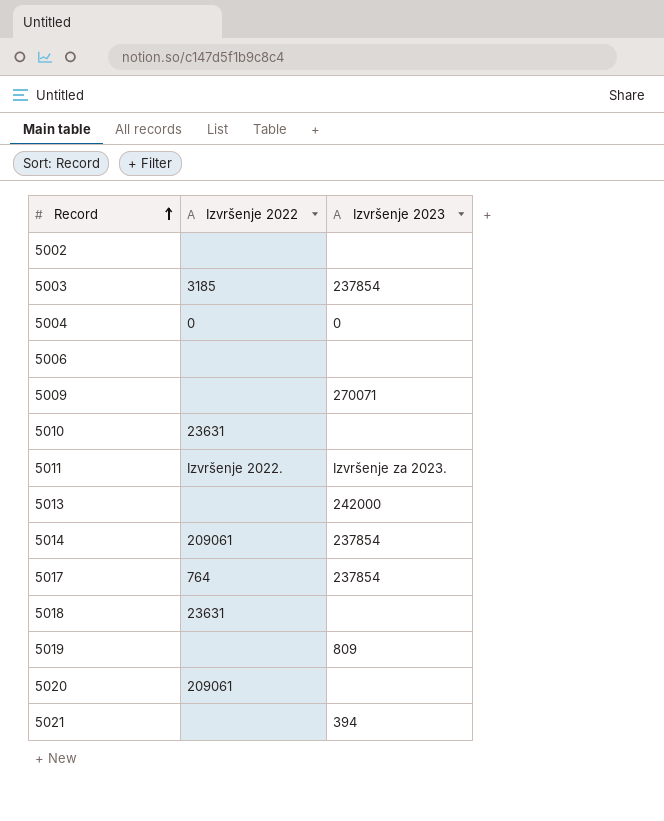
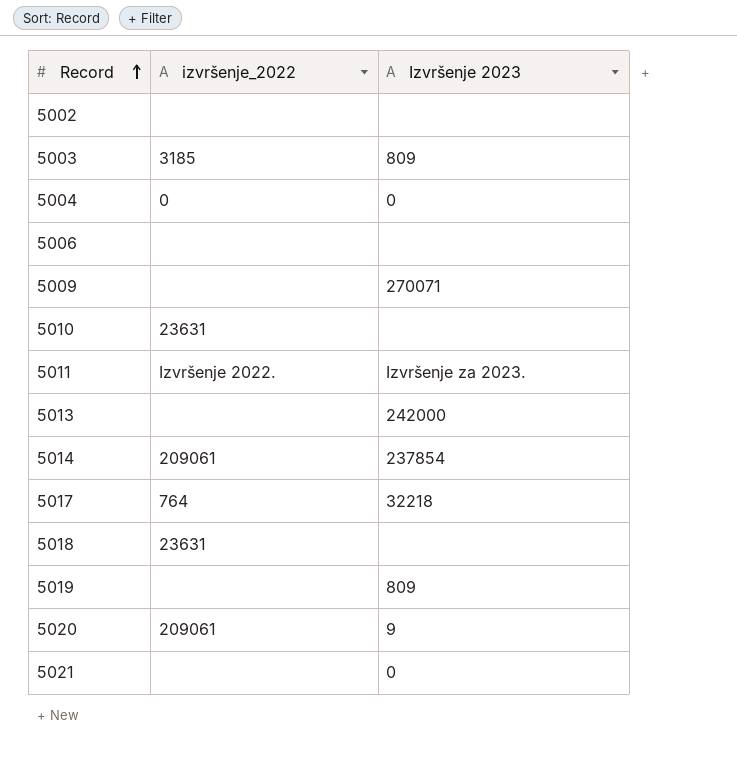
column name: Izvršenje 2022 -> izvršenje_2022
5003 | Izvršenje 2023: 237854 -> 809
5017 | Izvršenje 2023: 237854 -> 32218
5020 | Izvršenje 2023: none -> 9
5021 | Izvršenje 2023: 394 -> 0

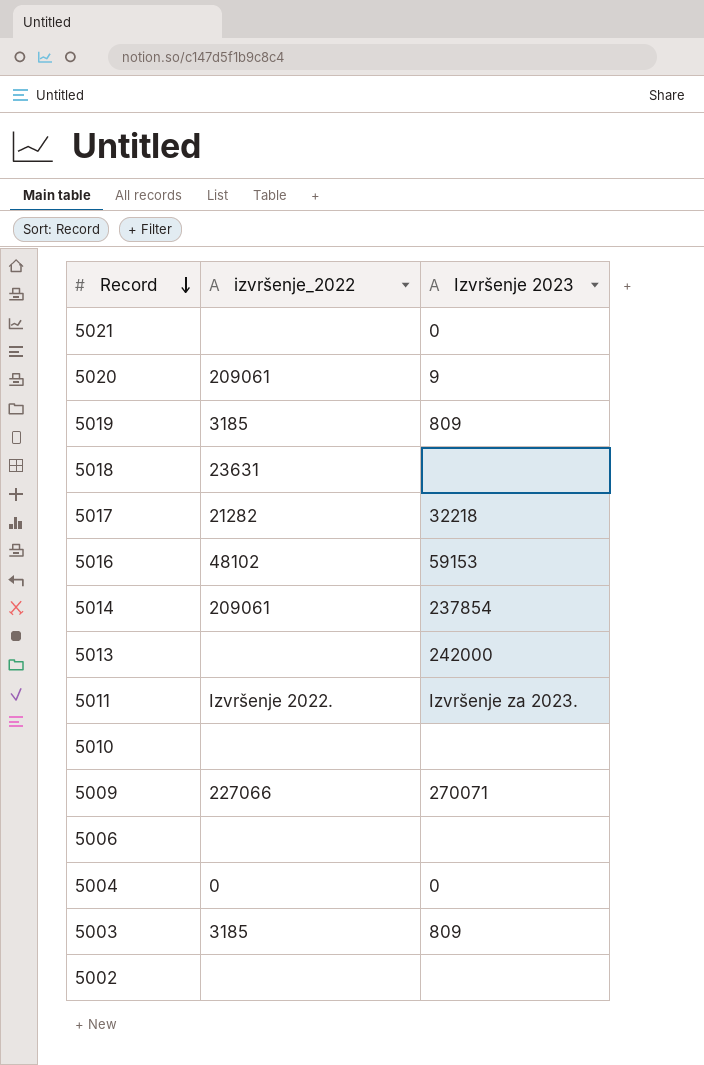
row order: Record ascending -> Record descending
5019 | izvršenje_2022: none -> 3185
5017 | izvršenje_2022: 764 -> 21282
row 5016: none -> 48102 | 59153
5010 | izvršenje_2022: 23631 -> none
5009 | izvršenje_2022: none -> 227066

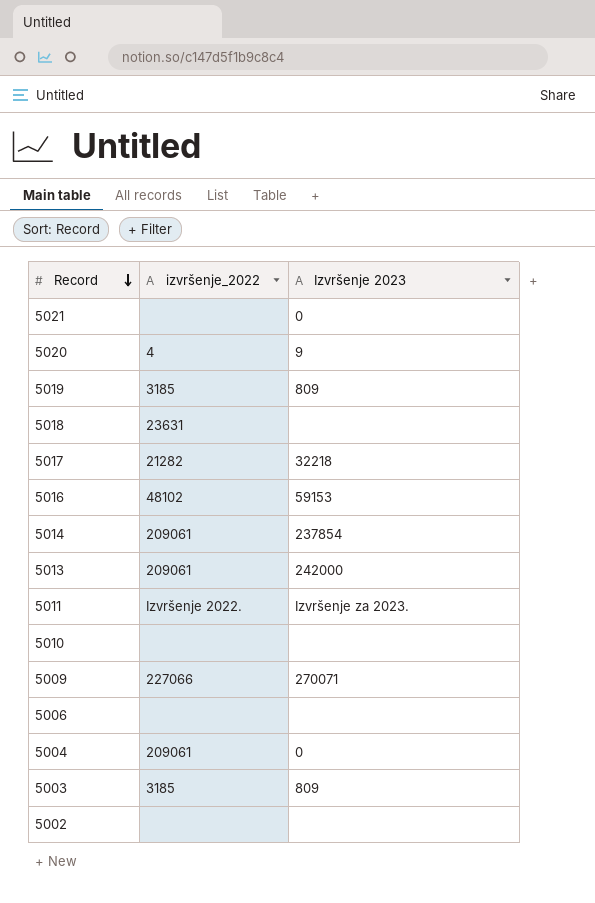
5020 | izvršenje_2022: 209061 -> 4
5013 | izvršenje_2022: none -> 209061
5004 | izvršenje_2022: 0 -> 209061

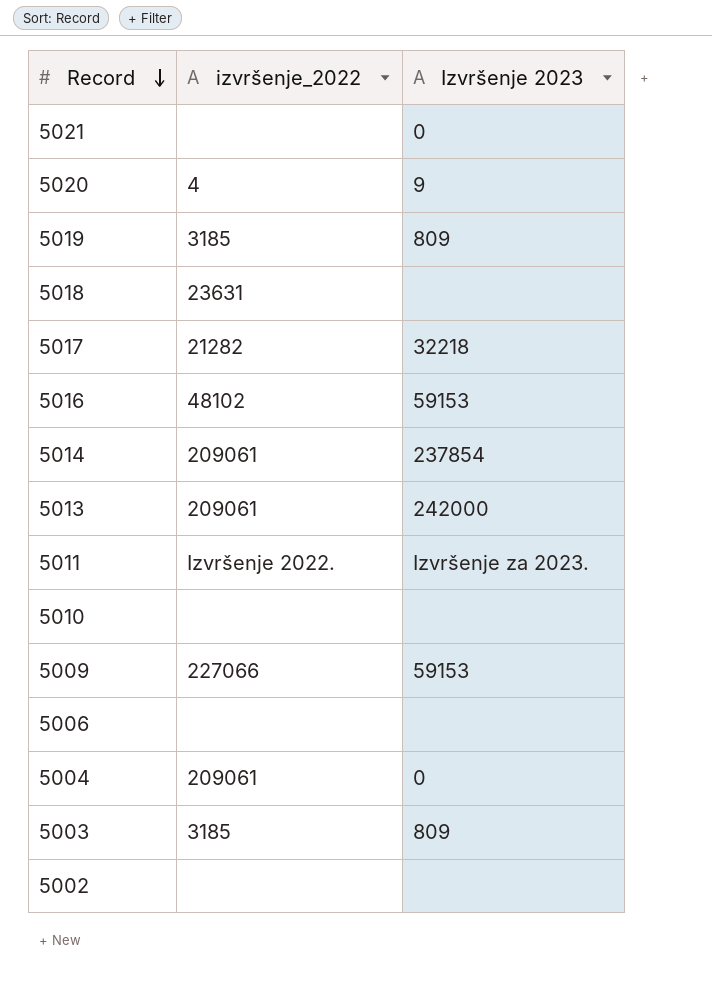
5009 | Izvršenje 2023: 270071 -> 59153

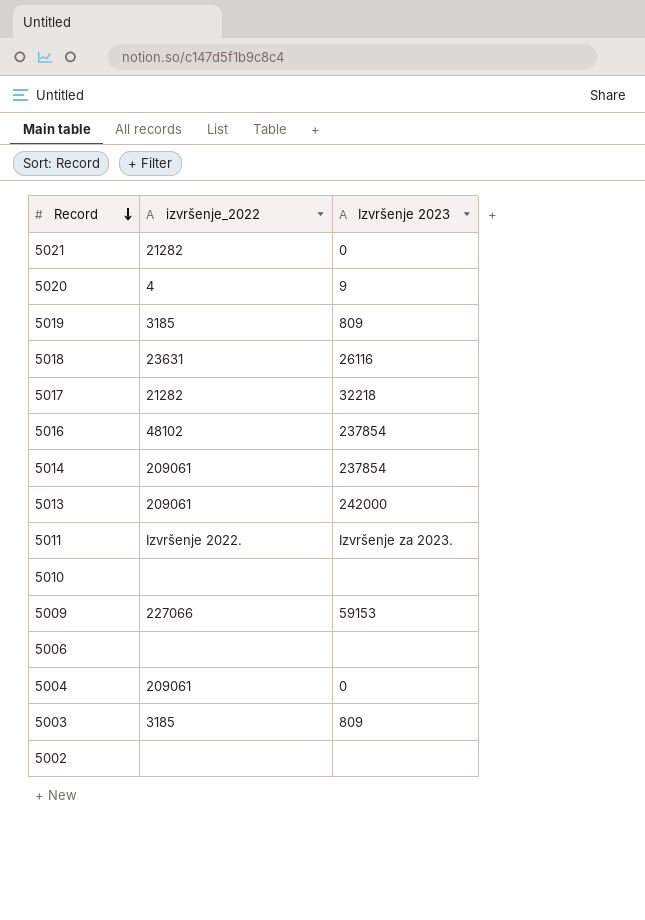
5021 | izvršenje_2022: none -> 21282
5018 | Izvršenje 2023: none -> 26116
5016 | Izvršenje 2023: 59153 -> 237854

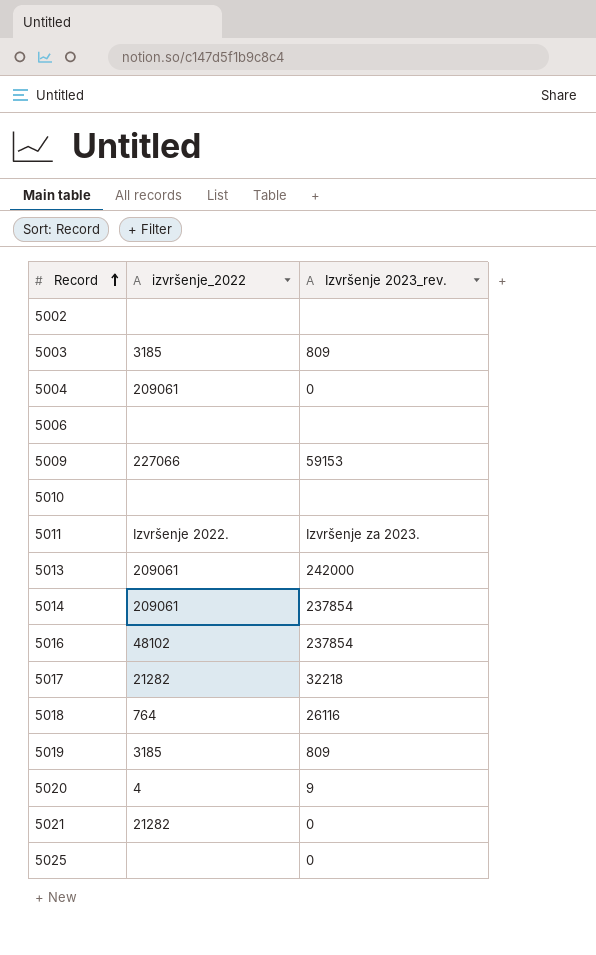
row order: Record descending -> Record ascending
column name: Izvršenje 2023 -> Izvršenje 2023_rev.
5018 | izvršenje_2022: 23631 -> 764
row 5025: none -> none | 0

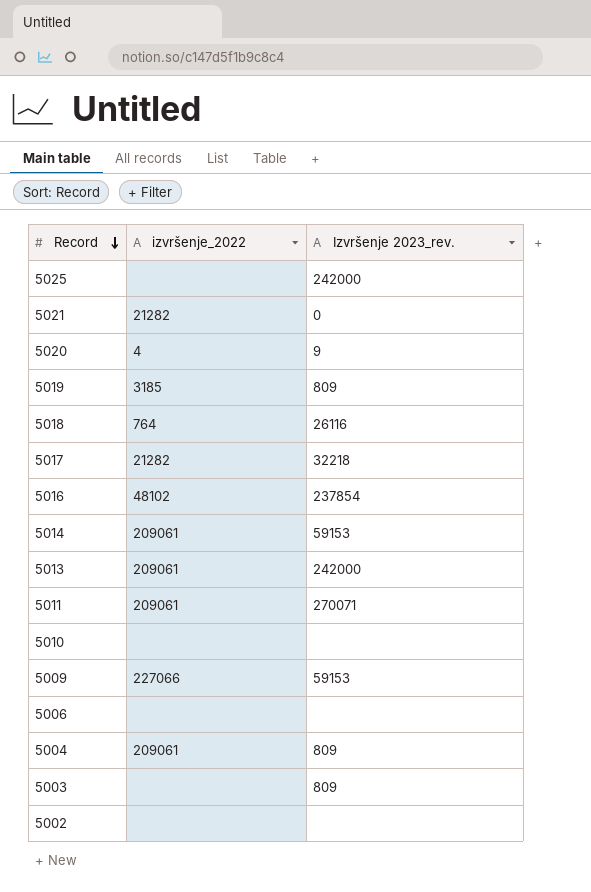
row order: Record ascending -> Record descending
5025 | Izvršenje 2023_rev.: 0 -> 242000
5014 | Izvršenje 2023_rev.: 237854 -> 59153
5011 | izvršenje_2022: Izvršenje 2022. -> 209061
5011 | Izvršenje 2023_rev.: Izvršenje za 2023. -> 270071
5004 | Izvršenje 2023_rev.: 0 -> 809
5003 | izvršenje_2022: 3185 -> none

